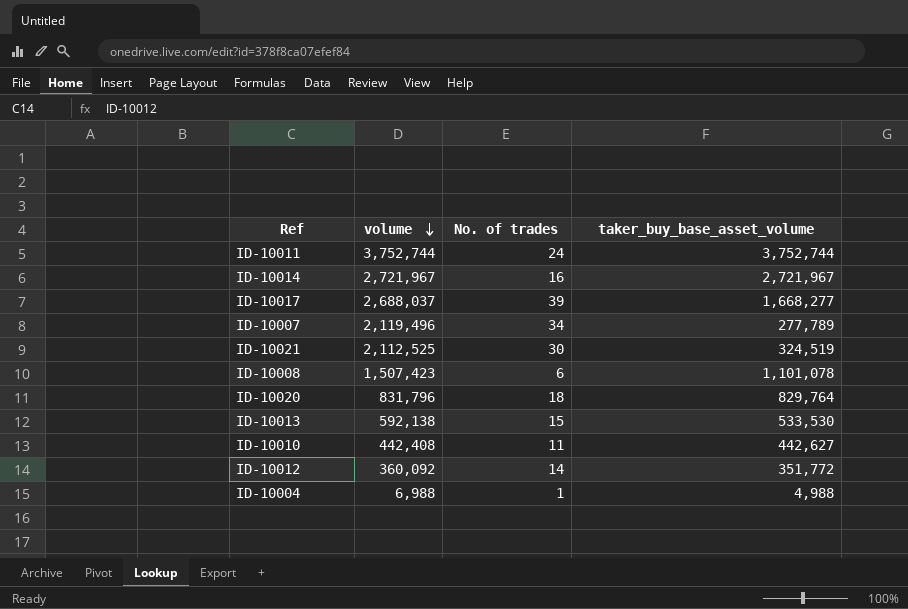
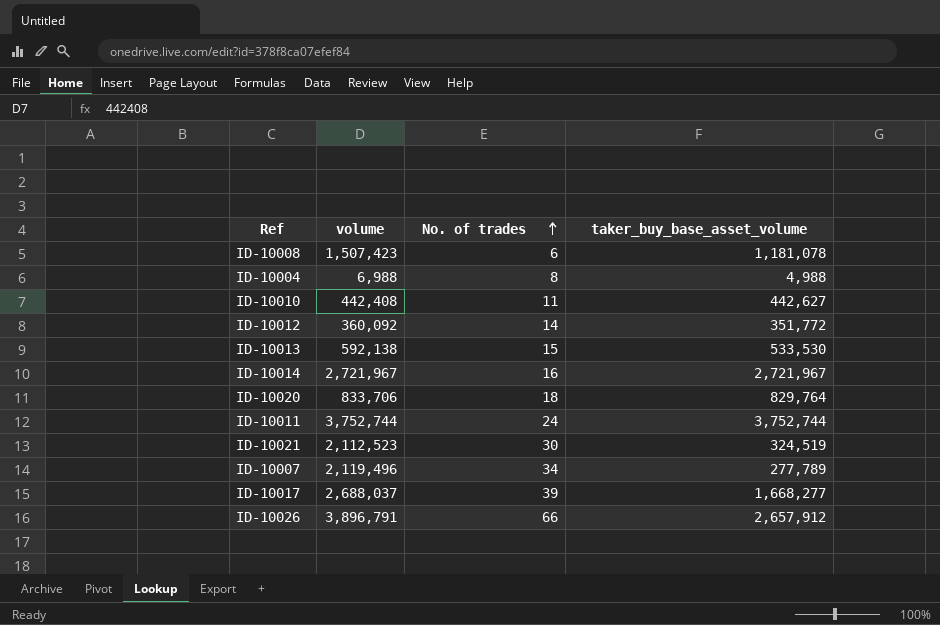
row order: volume descending -> No. of trades ascending
ID-10008 | taker_buy_base_asset_volume: 1,101,078 -> 1,181,078
ID-10004 | No. of trades: 1 -> 8
ID-10020 | volume: 831,796 -> 833,706
ID-10021 | volume: 2,112,525 -> 2,112,523
row ID-10026: none -> 3,896,791 | 66 | 2,657,912

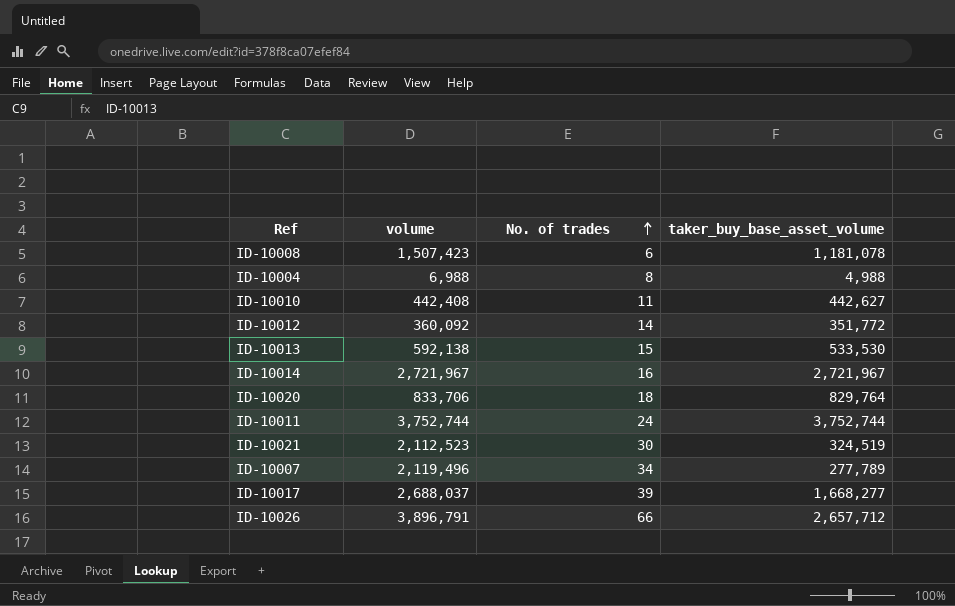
ID-10026 | taker_buy_base_asset_volume: 2,657,912 -> 2,657,712

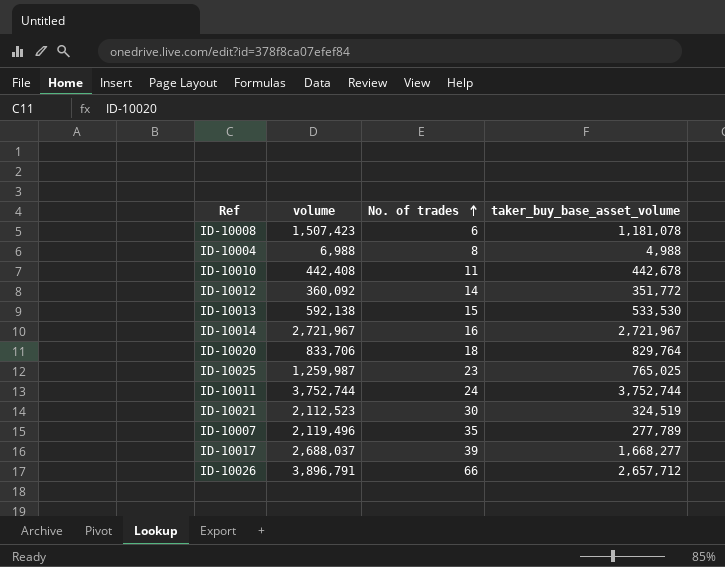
ID-10010 | taker_buy_base_asset_volume: 442,627 -> 442,678
row ID-10025: none -> 1,259,987 | 23 | 765,025
ID-10007 | No. of trades: 34 -> 35

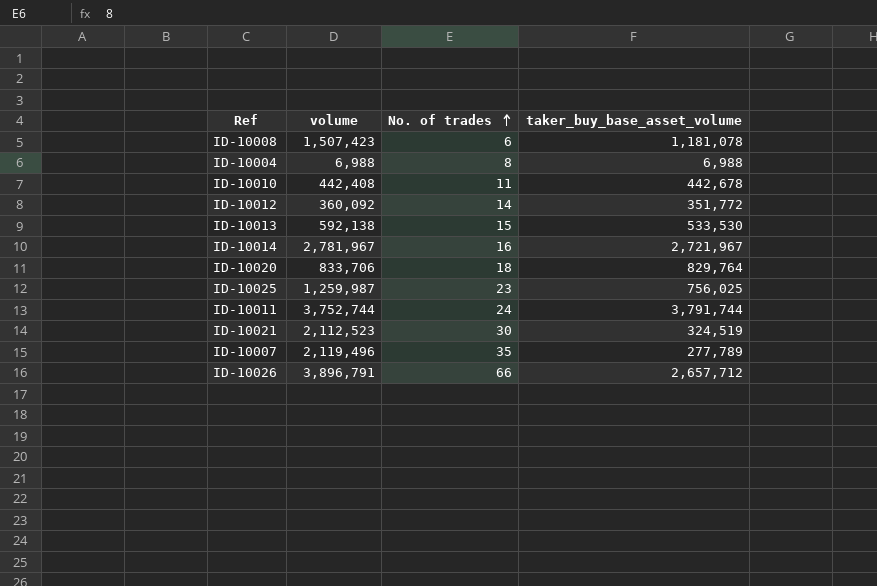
row ID-10017: 2,688,037 | 39 | 1,668,277 -> none
ID-10004 | taker_buy_base_asset_volume: 4,988 -> 6,988
ID-10014 | volume: 2,721,967 -> 2,781,967
ID-10025 | taker_buy_base_asset_volume: 765,025 -> 756,025
ID-10011 | taker_buy_base_asset_volume: 3,752,744 -> 3,791,744

